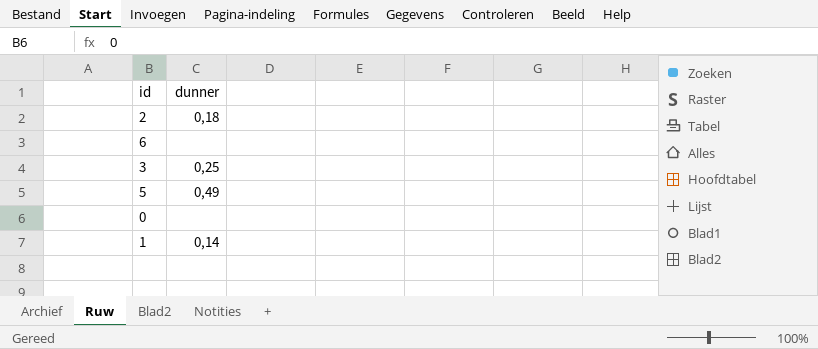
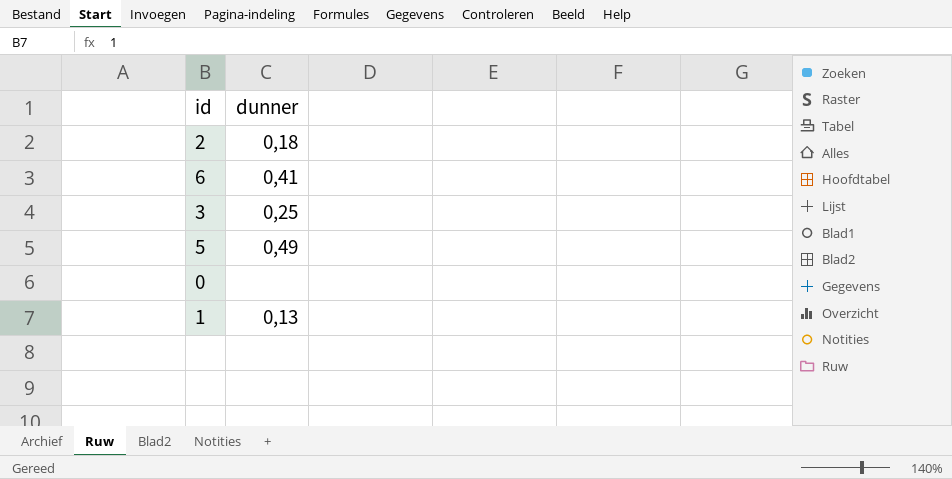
6 | dunner: none -> 0,41
1 | dunner: 0,14 -> 0,13

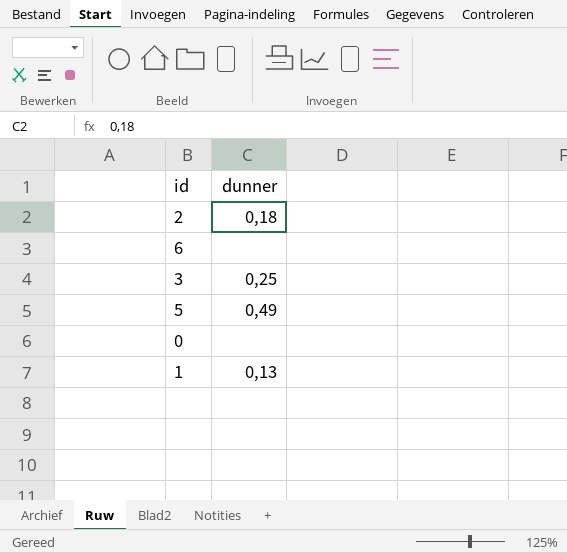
6 | dunner: 0,41 -> none

